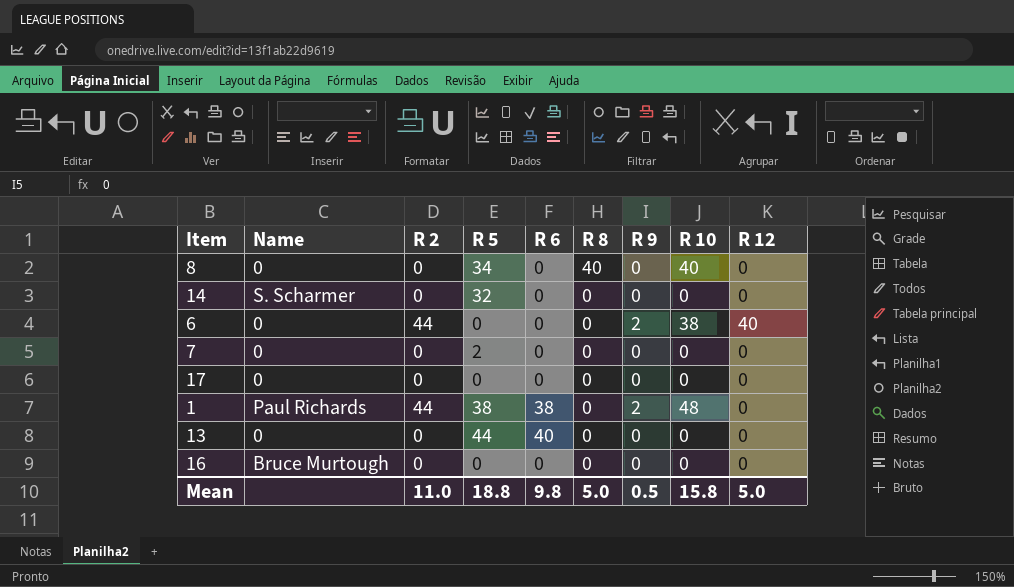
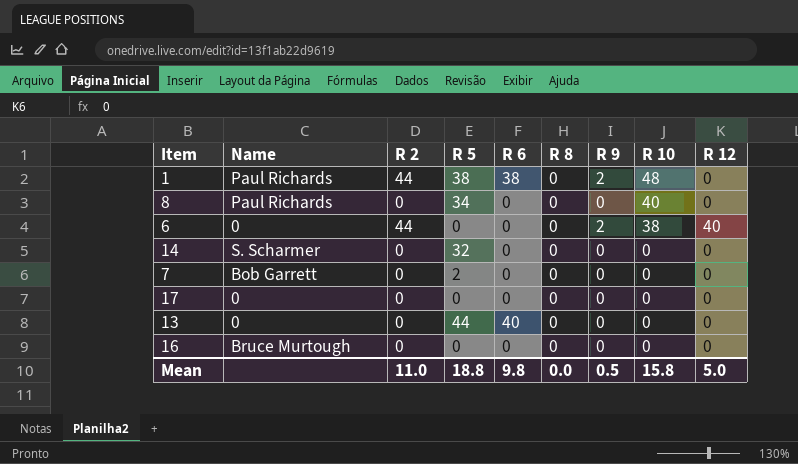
row order: R 8 descending -> R 10 descending
8 | Name: 0 -> Paul Richards
8 | R 8: 40 -> 0
7 | Name: 0 -> Bob Garrett
Mean | R 8: 5.0 -> 0.0

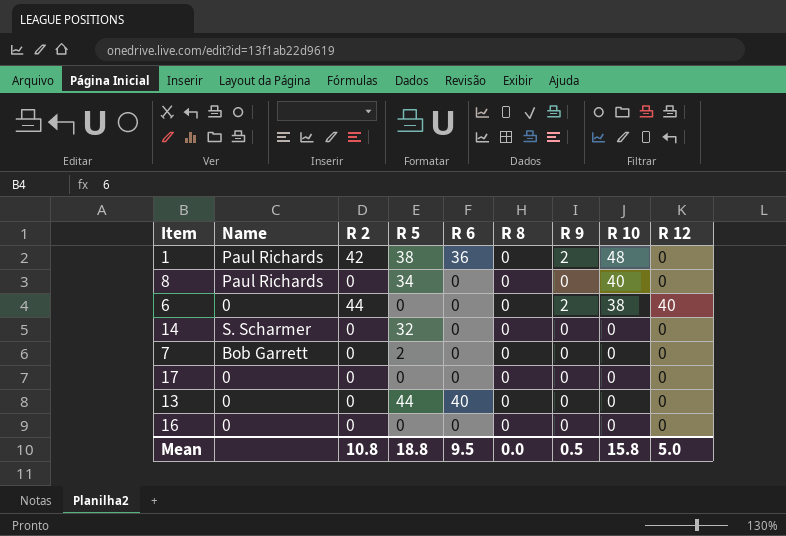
1 | R 2: 44 -> 42
1 | R 6: 38 -> 36
16 | Name: Bruce Murtough -> 0
Mean | R 2: 11.0 -> 10.8
Mean | R 6: 9.8 -> 9.5

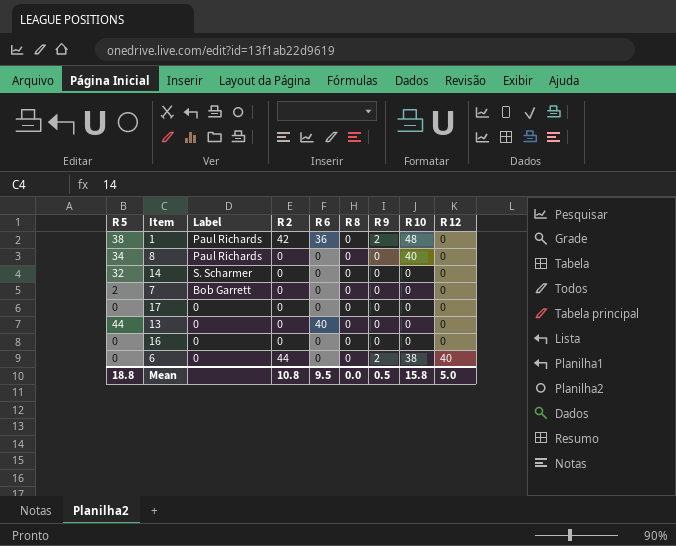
row order: R 10 descending -> R 12 ascending
column R 5 | position: 4 -> 1
column name: Name -> Label

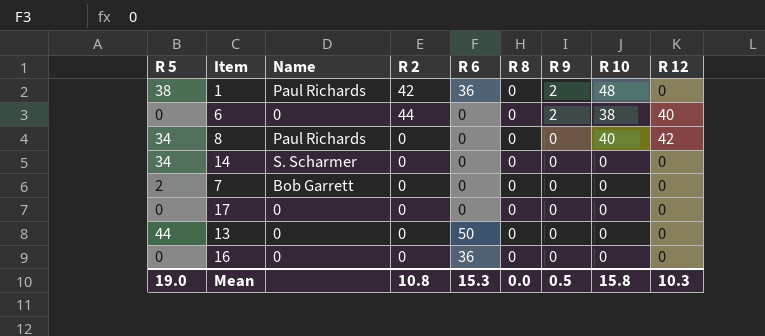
row order: R 12 ascending -> R 9 descending
column name: Label -> Name
8 | R 12: 0 -> 42
14 | R 5: 32 -> 34
13 | R 6: 40 -> 50
16 | R 6: 0 -> 36
Mean | R 5: 18.8 -> 19.0
Mean | R 6: 9.5 -> 15.3
Mean | R 12: 5.0 -> 10.3

